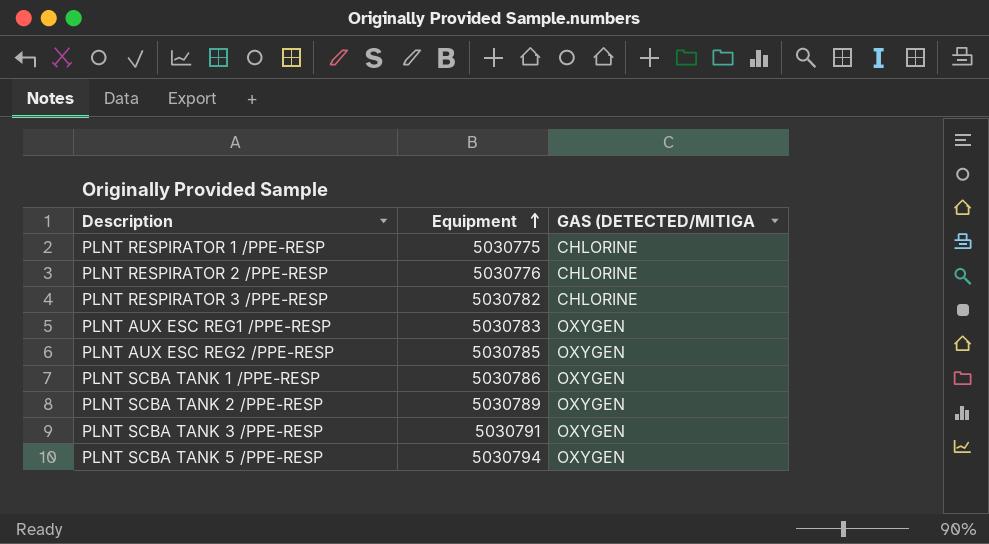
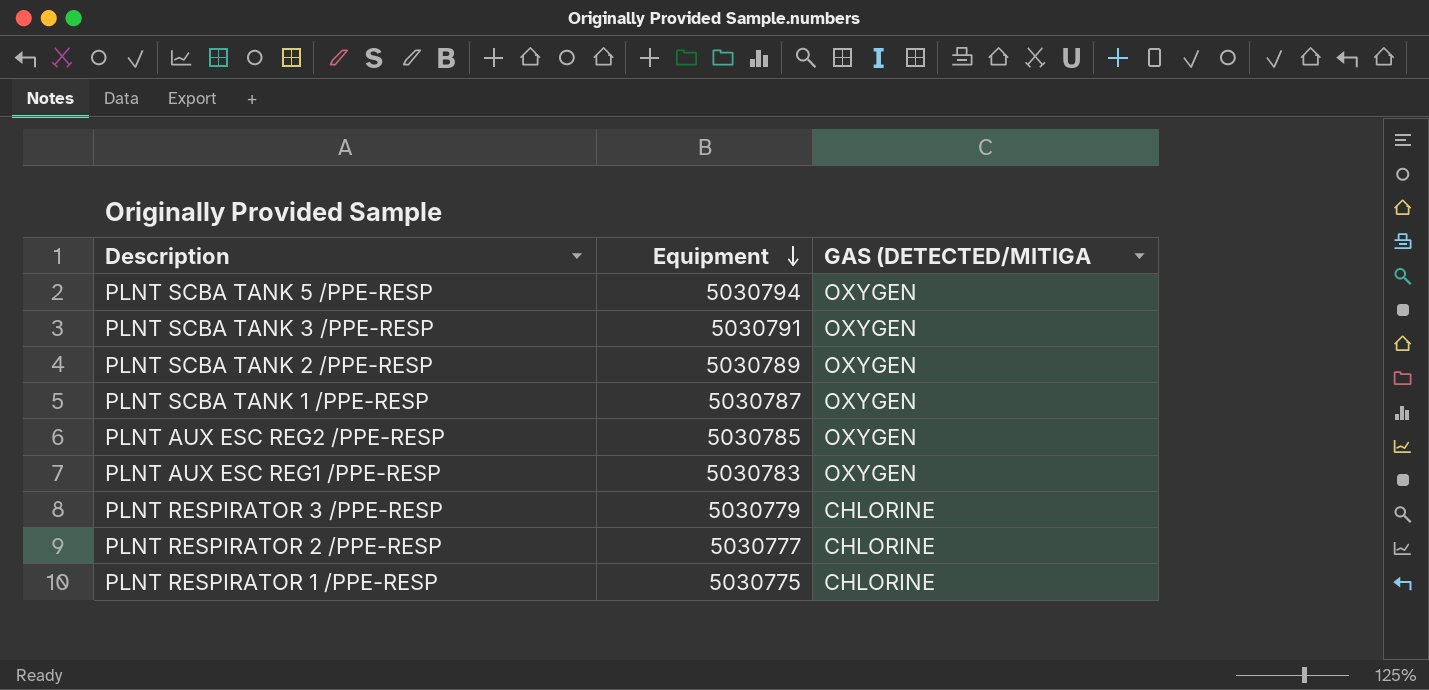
row order: Equipment ascending -> Equipment descending
PLNT SCBA TANK 1 /PPE-RESP | Equipment: 5030786 -> 5030787
PLNT RESPIRATOR 3 /PPE-RESP | Equipment: 5030782 -> 5030779
PLNT RESPIRATOR 2 /PPE-RESP | Equipment: 5030776 -> 5030777

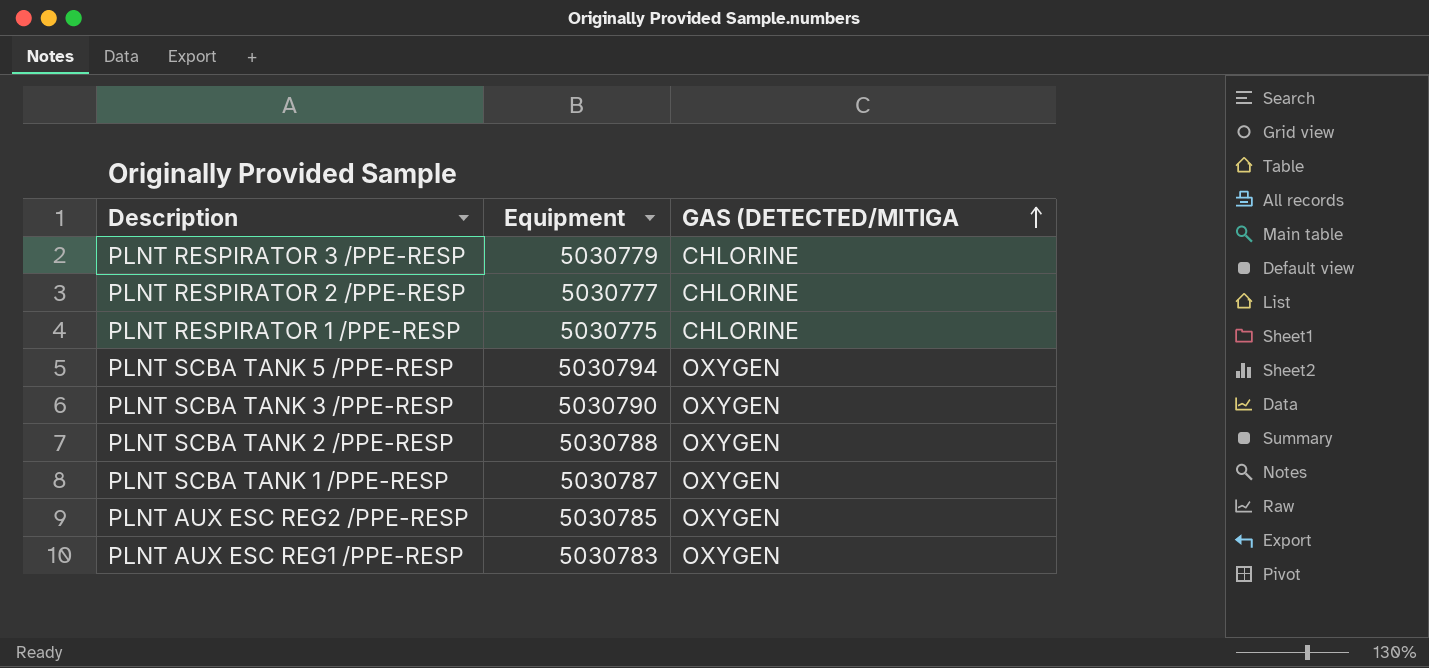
row order: Equipment descending -> GAS (DETECTED/MITIGA ascending
PLNT SCBA TANK 3 /PPE-RESP | Equipment: 5030791 -> 5030790
PLNT SCBA TANK 2 /PPE-RESP | Equipment: 5030789 -> 5030788

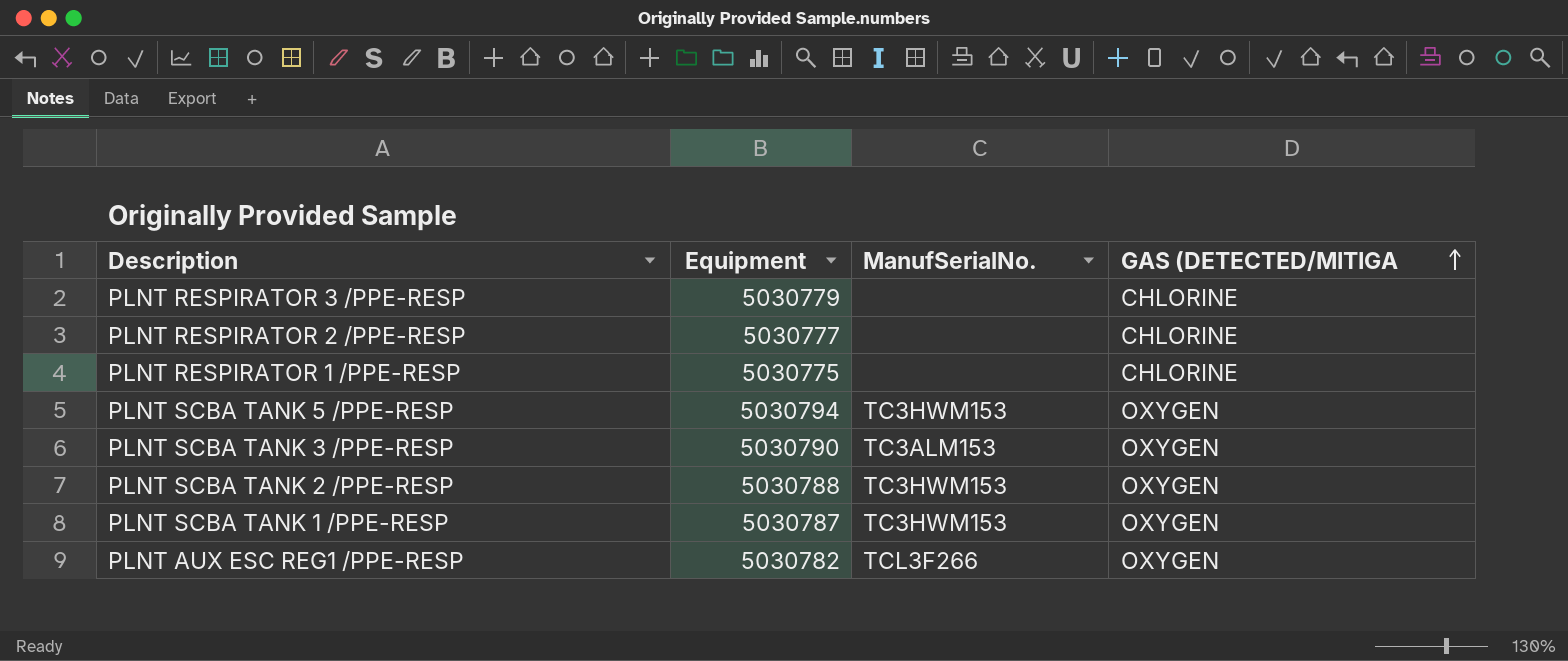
column ManufSerialNo. | position: none -> 3
row PLNT AUX ESC REG2 /PPE-RESP: 5030785 | OXYGEN -> none
PLNT AUX ESC REG1 /PPE-RESP | Equipment: 5030783 -> 5030782

